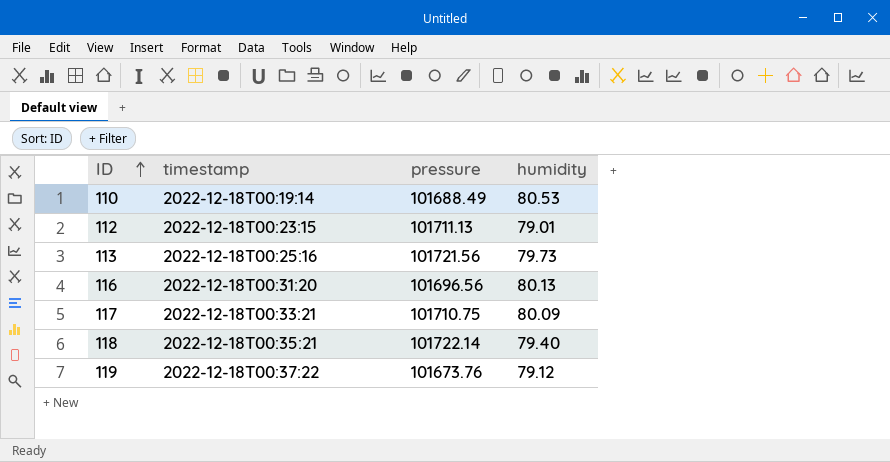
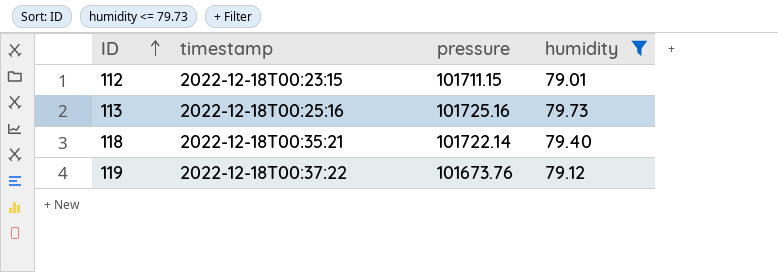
filter: none -> humidity <= 79.73
112 | pressure: 101711.13 -> 101711.15
113 | pressure: 101721.56 -> 101725.16

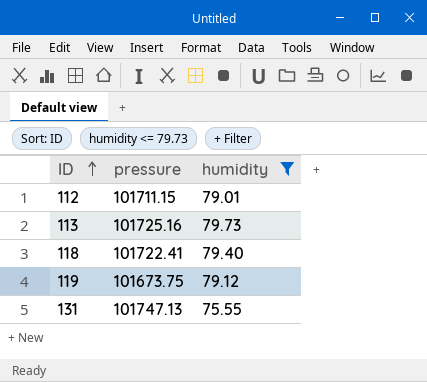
column timestamp | position: 2 -> none
118 | pressure: 101722.14 -> 101722.41
119 | pressure: 101673.76 -> 101673.75
row 131: none -> 101747.13 | 75.55

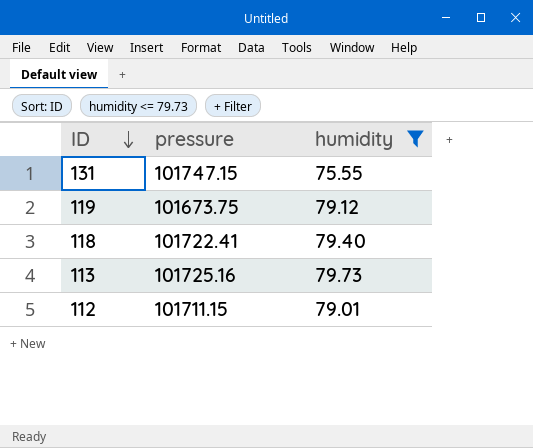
row order: ID ascending -> ID descending
131 | pressure: 101747.13 -> 101747.15

